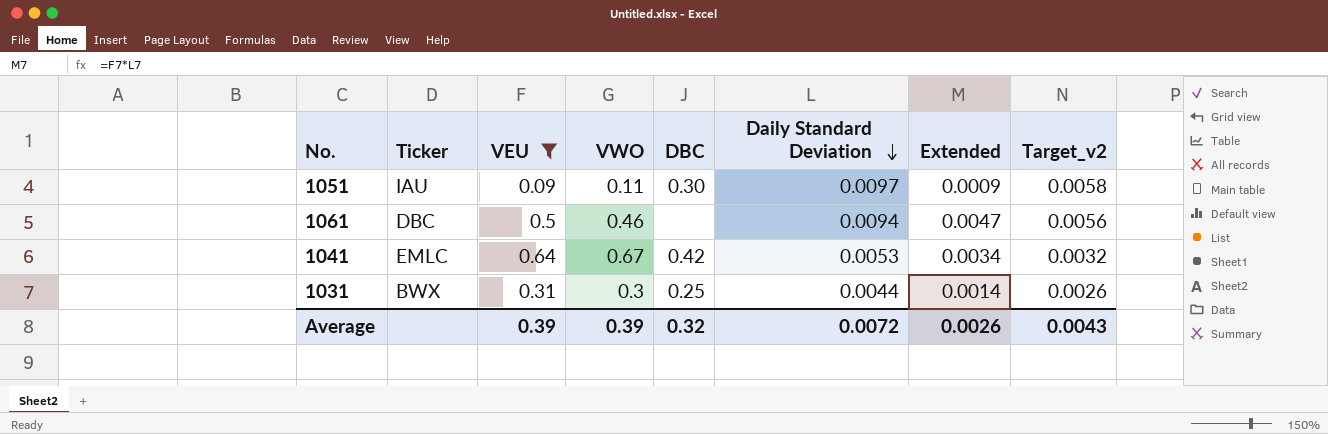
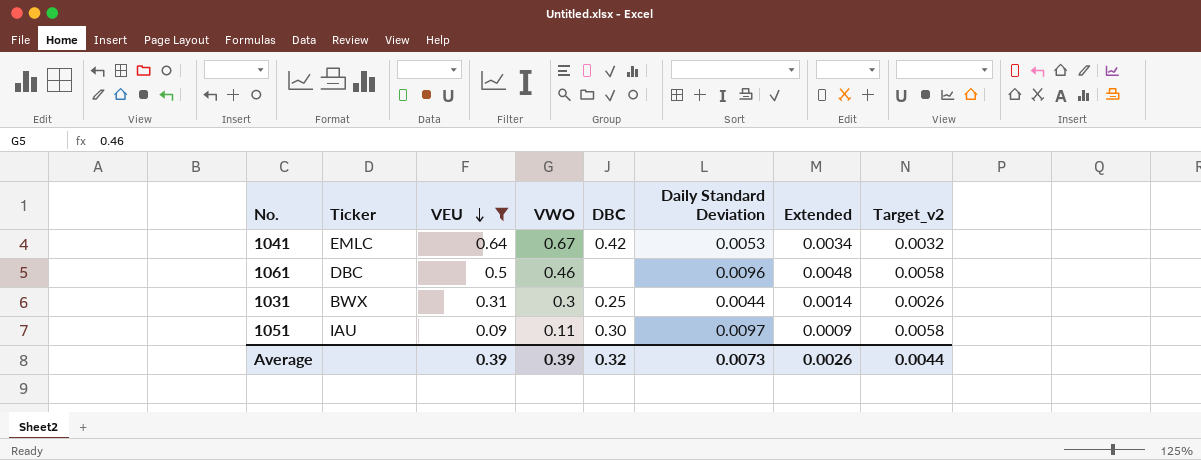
row order: Daily Standard Deviation descending -> VEU descending
1061 | Daily Standard Deviation: 0.0094 -> 0.0096
1061 | Extended: 0.0047 -> 0.0048
1061 | Target_v2: 0.0056 -> 0.0058
Average | Daily Standard Deviation: 0.0072 -> 0.0073
Average | Target_v2: 0.0043 -> 0.0044

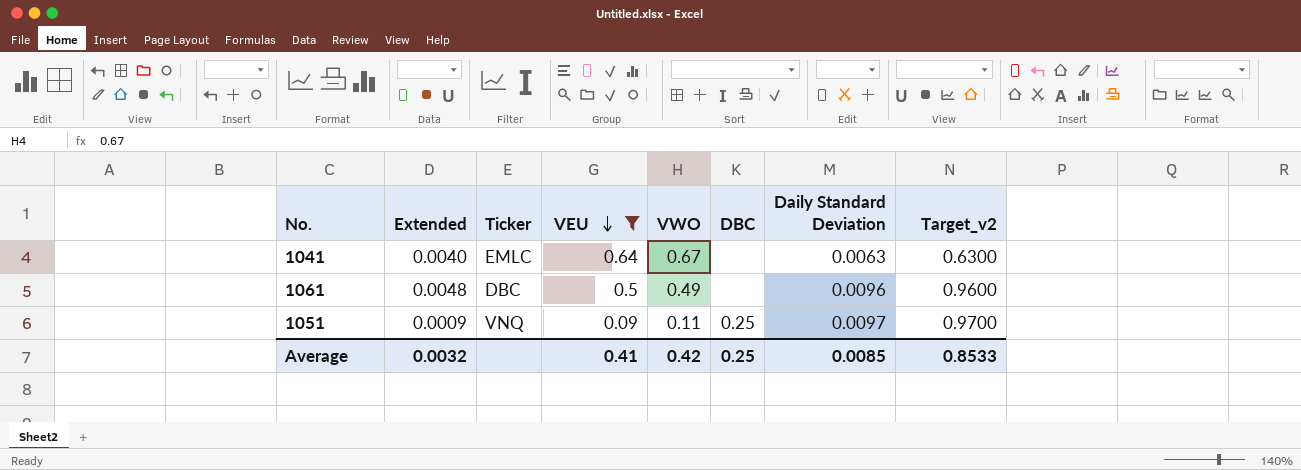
column Extended | position: 7 -> 2
column Target_v2 | formula: [Daily Standard Deviation] * 0.6 -> [Daily Standard Deviation] * 100
row 1031: BWX | 0.31 | 0.3 | 0.25 | 0.0044 | 0.0014 | 0.0026 -> none
1041 | Extended: 0.0034 -> 0.0040
1041 | DBC: 0.42 -> none
1041 | Daily Standard Deviation: 0.0053 -> 0.0063
1061 | VWO: 0.46 -> 0.49
1051 | Ticker: IAU -> VNQ
1051 | DBC: 0.30 -> 0.25
Average | Extended: 0.0026 -> 0.0032
Average | VEU: 0.39 -> 0.41
Average | VWO: 0.39 -> 0.42
Average | DBC: 0.32 -> 0.25
Average | Daily Standard Deviation: 0.0073 -> 0.0085
Average | Target_v2: 0.0044 -> 0.8533

